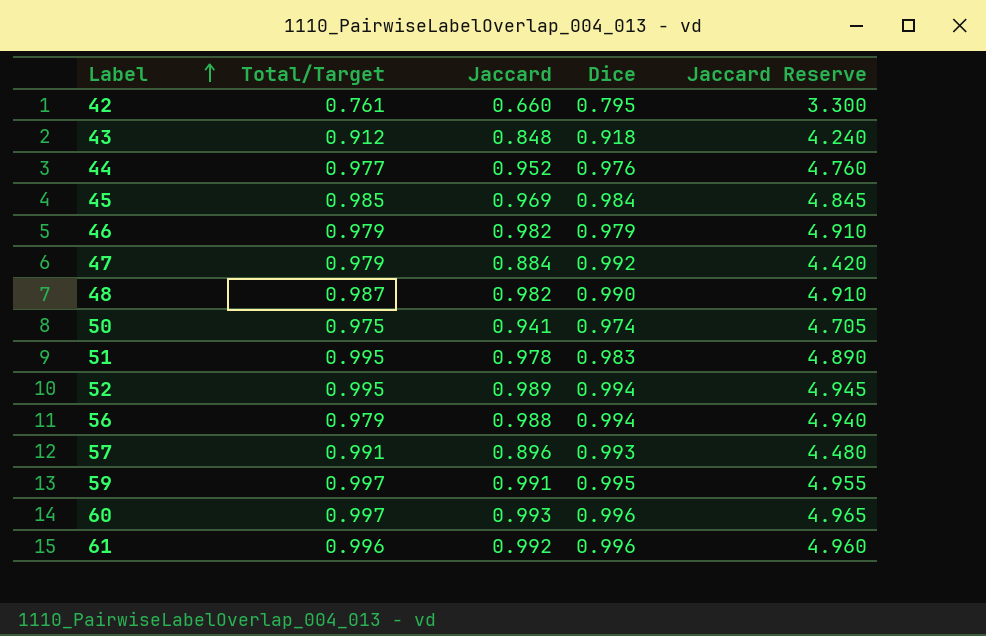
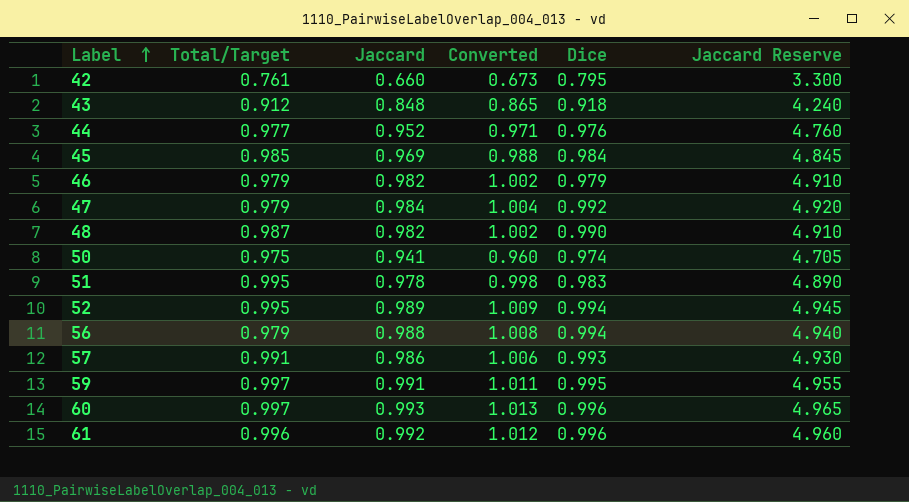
column Converted | formula: none -> [Jaccard] * 1.02
47 | Jaccard: 0.884 -> 0.984
47 | Jaccard Reserve: 4.420 -> 4.920
57 | Jaccard: 0.896 -> 0.986
57 | Jaccard Reserve: 4.480 -> 4.930

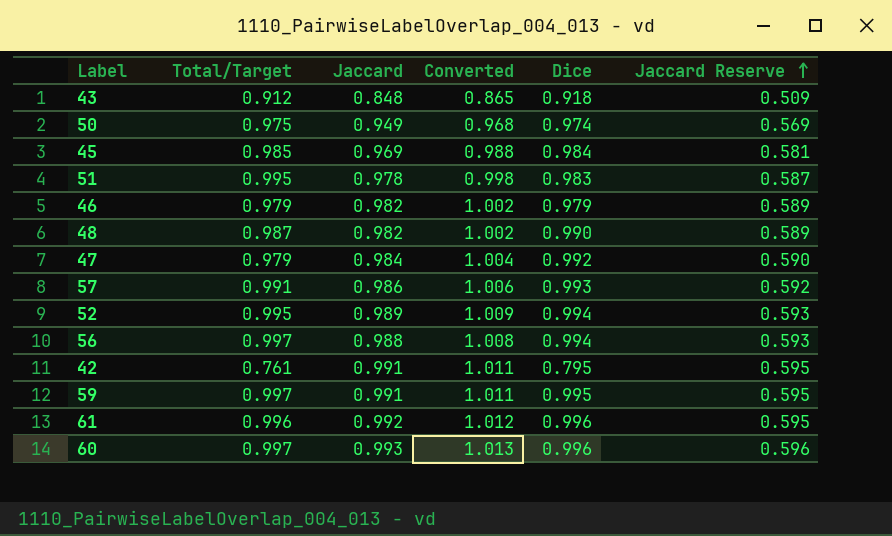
row order: Label ascending -> Jaccard Reserve ascending
column Jaccard Reserve | formula: [Jaccard] * 5 -> [Jaccard] * 0.6
row 44: 0.977 | 0.952 | 0.971 | 0.976 | 4.760 -> none
50 | Jaccard: 0.941 -> 0.949
50 | Converted: 0.960 -> 0.968
56 | Total/Target: 0.979 -> 0.997
42 | Jaccard: 0.660 -> 0.991
42 | Converted: 0.673 -> 1.011

